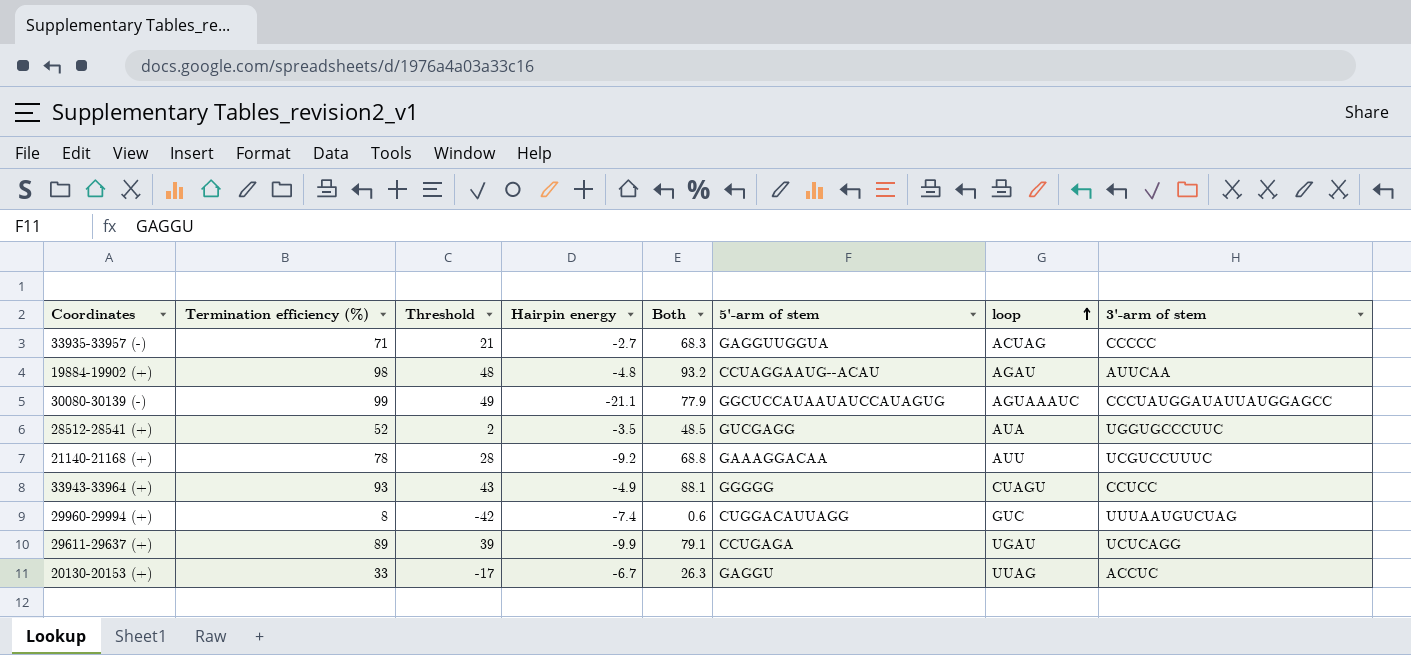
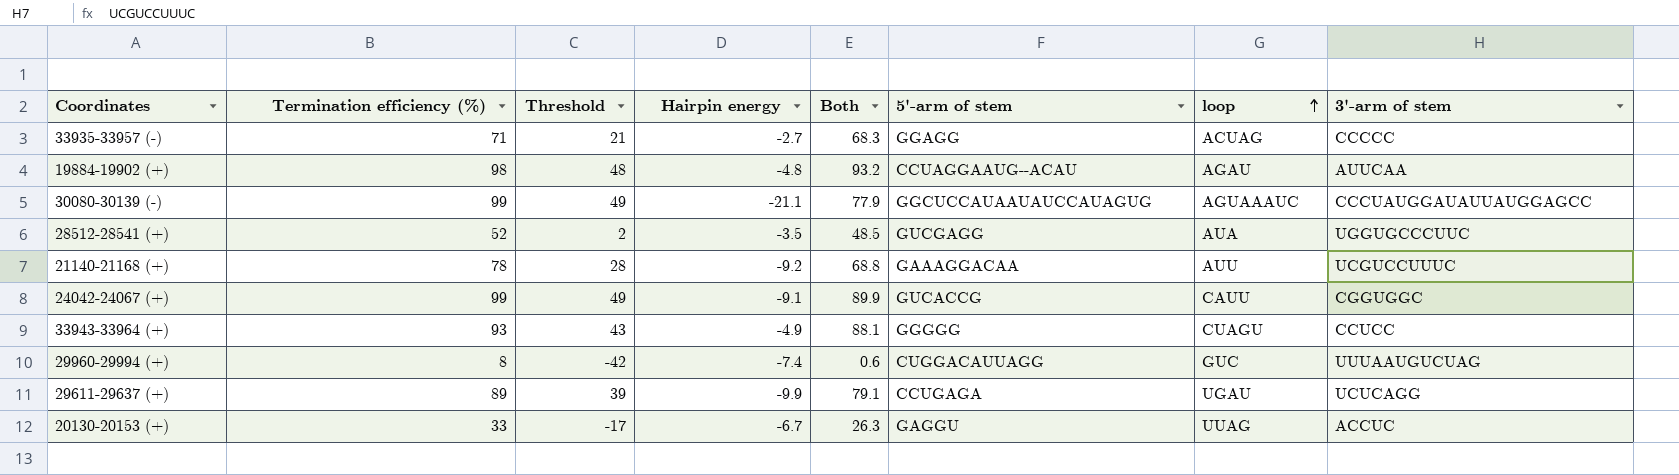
33935-33957 (-) | 5'-arm of stem: GAGGUUGGUA -> GGAGG
row 24042-24067 (+): none -> 99 | 49 | -9.1 | 89.9 | GUCACCG | CAUU | CGGUGGC

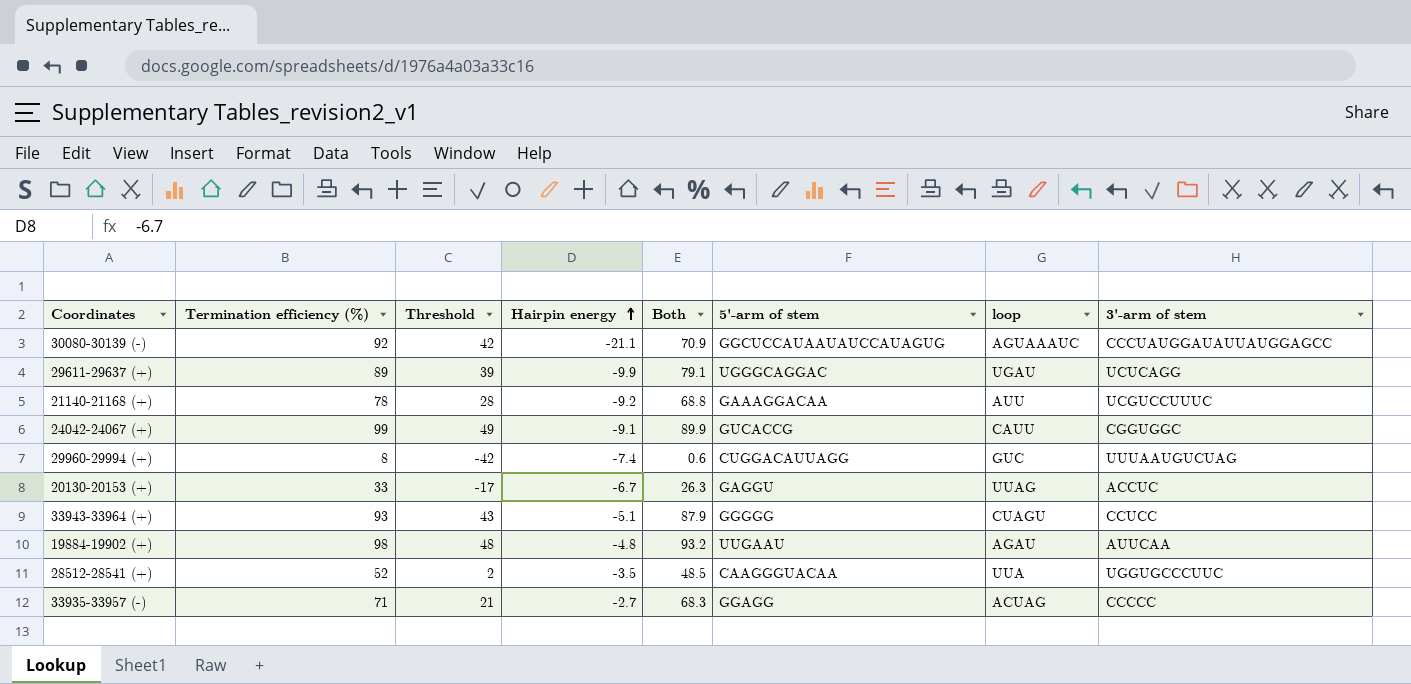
row order: loop ascending -> Hairpin energy ascending
30080-30139 (-) | Termination efficiency (%): 99 -> 92
30080-30139 (-) | Threshold: 49 -> 42
30080-30139 (-) | Both: 77.9 -> 70.9
29611-29637 (+) | 5'-arm of stem: CCUGAGA -> UGGGCAGGAC
33943-33964 (+) | Hairpin energy: -4.9 -> -5.1
33943-33964 (+) | Both: 88.1 -> 87.9
19884-19902 (+) | 5'-arm of stem: CCUAGGAAUG--ACAU -> UUGAAU
28512-28541 (+) | 5'-arm of stem: GUCGAGG -> CAAGGGUACAA
28512-28541 (+) | loop: AUA -> UUA

